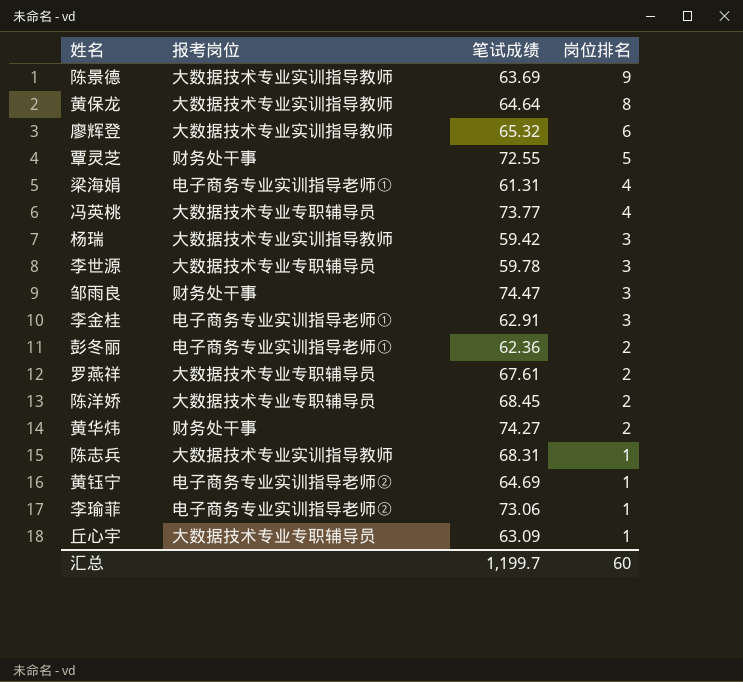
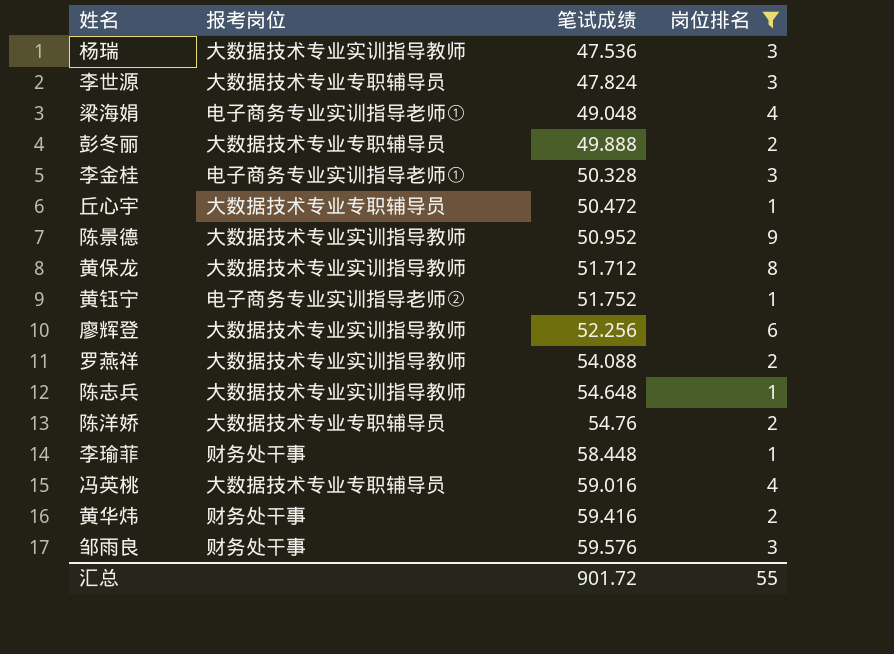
filter: none -> 岗位排名 != 5
row order: 岗位排名 descending -> 笔试成绩 ascending
杨瑞 | 笔试成绩: 59.42 -> 47.536
李世源 | 笔试成绩: 59.78 -> 47.824
梁海娟 | 笔试成绩: 61.31 -> 49.048
彭冬丽 | 报考岗位: 电子商务专业实训指导老师① -> 大数据技术专业专职辅导员
彭冬丽 | 笔试成绩: 62.36 -> 49.888
李金桂 | 笔试成绩: 62.91 -> 50.328
丘心宇 | 笔试成绩: 63.09 -> 50.472
陈景德 | 笔试成绩: 63.69 -> 50.952
黄保龙 | 笔试成绩: 64.64 -> 51.712
黄钰宁 | 笔试成绩: 64.69 -> 51.752
廖辉登 | 笔试成绩: 65.32 -> 52.256
罗燕祥 | 报考岗位: 大数据技术专业专职辅导员 -> 大数据技术专业实训指导教师
罗燕祥 | 笔试成绩: 67.61 -> 54.088
陈志兵 | 笔试成绩: 68.31 -> 54.648
陈洋娇 | 笔试成绩: 68.45 -> 54.76
李瑜菲 | 报考岗位: 电子商务专业实训指导老师② -> 财务处干事
李瑜菲 | 笔试成绩: 73.06 -> 58.448
冯英桃 | 笔试成绩: 73.77 -> 59.016
黄华炜 | 笔试成绩: 74.27 -> 59.416
邹雨良 | 笔试成绩: 74.47 -> 59.576
汇总 | 笔试成绩: 1,199.7 -> 901.72
汇总 | 岗位排名: 60 -> 55

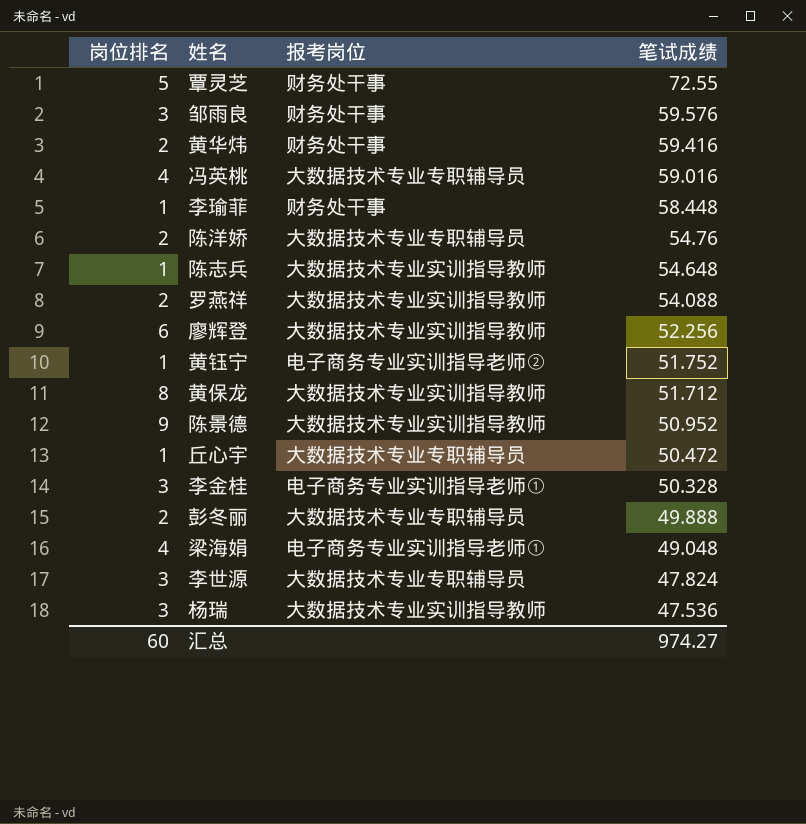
filter: 岗位排名 != 5 -> none
row order: 笔试成绩 ascending -> 笔试成绩 descending
column 岗位排名 | position: 4 -> 1
汇总 | 岗位排名: 55 -> 60
汇总 | 笔试成绩: 901.72 -> 974.27

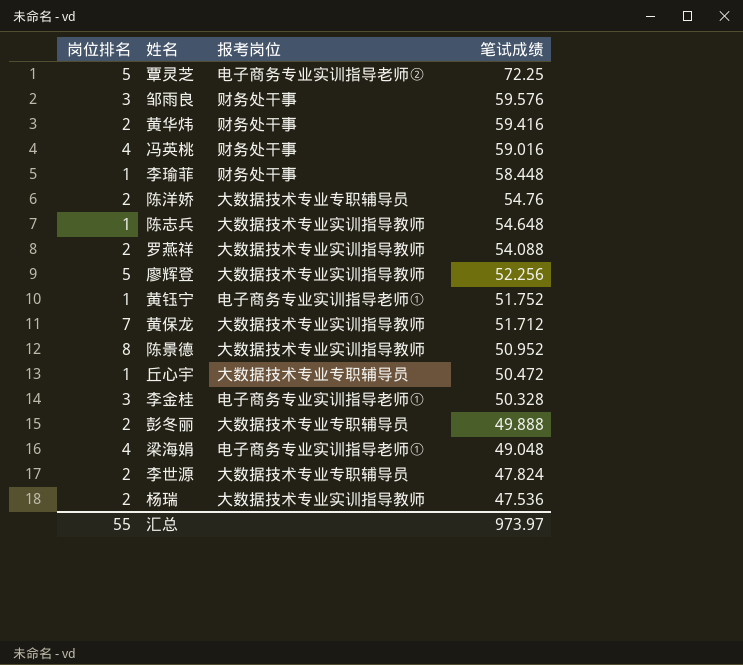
覃灵芝 | 报考岗位: 财务处干事 -> 电子商务专业实训指导老师②
覃灵芝 | 笔试成绩: 72.55 -> 72.25
冯英桃 | 报考岗位: 大数据技术专业专职辅导员 -> 财务处干事
廖辉登 | 岗位排名: 6 -> 5
黄钰宁 | 报考岗位: 电子商务专业实训指导老师② -> 电子商务专业实训指导老师①
黄保龙 | 岗位排名: 8 -> 7
陈景德 | 岗位排名: 9 -> 8
李世源 | 岗位排名: 3 -> 2
杨瑞 | 岗位排名: 3 -> 2
汇总 | 岗位排名: 60 -> 55
汇总 | 笔试成绩: 974.27 -> 973.97

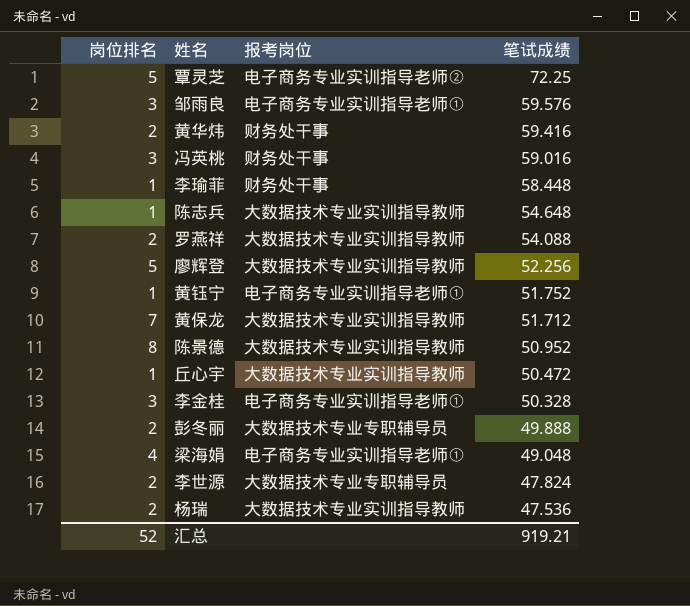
row 陈洋娇: 2 | 大数据技术专业专职辅导员 | 54.76 -> none
邹雨良 | 报考岗位: 财务处干事 -> 电子商务专业实训指导老师①
冯英桃 | 岗位排名: 4 -> 3
丘心宇 | 报考岗位: 大数据技术专业专职辅导员 -> 大数据技术专业实训指导教师
汇总 | 岗位排名: 55 -> 52
汇总 | 笔试成绩: 973.97 -> 919.21

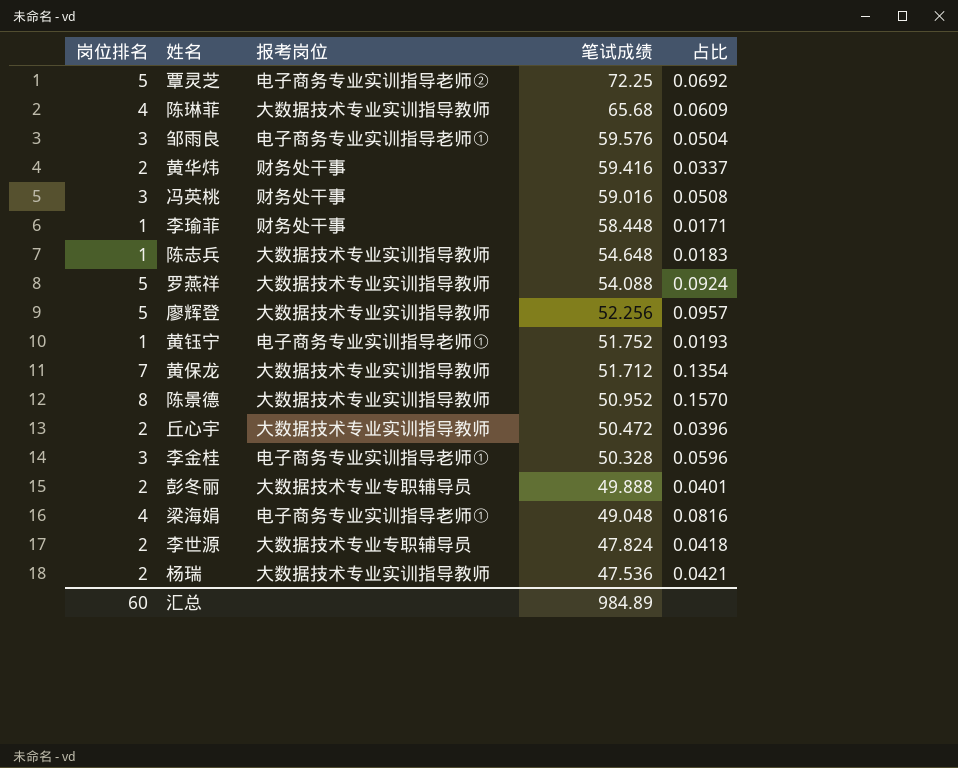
column 占比 | formula: none -> [岗位排名] / [笔试成绩]
row 陈琳菲: none -> 4 | 大数据技术专业实训指导教师 | 65.68 | 0.0609
罗燕祥 | 岗位排名: 2 -> 5
丘心宇 | 岗位排名: 1 -> 2
汇总 | 岗位排名: 52 -> 60
汇总 | 笔试成绩: 919.21 -> 984.89

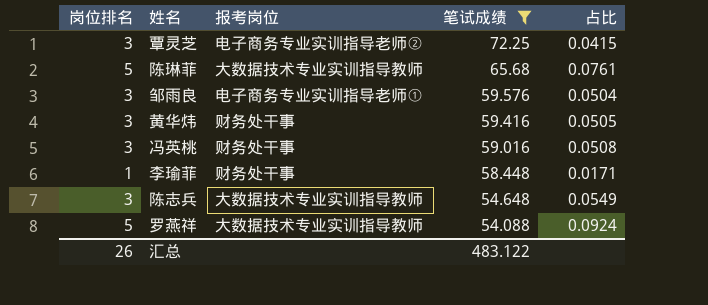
filter: none -> 笔试成绩 >= 54.088
覃灵芝 | 岗位排名: 5 -> 3
覃灵芝 | 占比: 0.0692 -> 0.0415
陈琳菲 | 岗位排名: 4 -> 5
陈琳菲 | 占比: 0.0609 -> 0.0761
黄华炜 | 岗位排名: 2 -> 3
黄华炜 | 占比: 0.0337 -> 0.0505
陈志兵 | 岗位排名: 1 -> 3
陈志兵 | 占比: 0.0183 -> 0.0549
汇总 | 岗位排名: 60 -> 26
汇总 | 笔试成绩: 984.89 -> 483.122

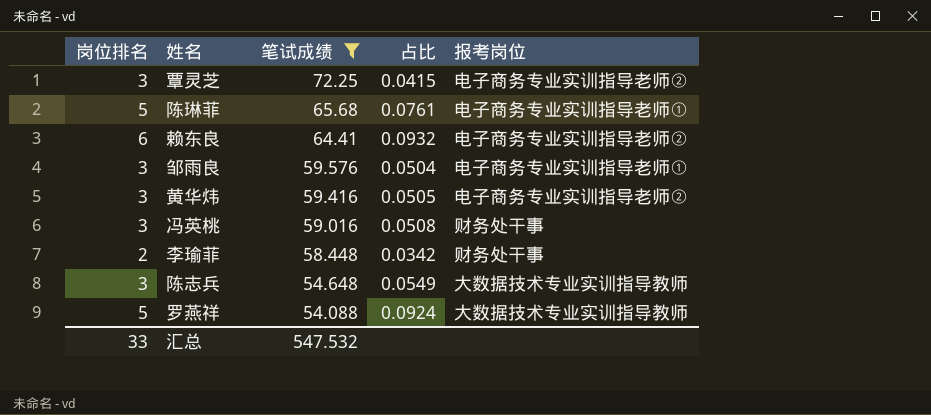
column 报考岗位 | position: 3 -> 5
陈琳菲 | 报考岗位: 大数据技术专业实训指导教师 -> 电子商务专业实训指导老师①
row 赖东良: none -> 6 | 64.41 | 0.0932 | 电子商务专业实训指导老师②
黄华炜 | 报考岗位: 财务处干事 -> 电子商务专业实训指导老师②
李瑜菲 | 岗位排名: 1 -> 2
李瑜菲 | 占比: 0.0171 -> 0.0342
汇总 | 岗位排名: 26 -> 33
汇总 | 笔试成绩: 483.122 -> 547.532

